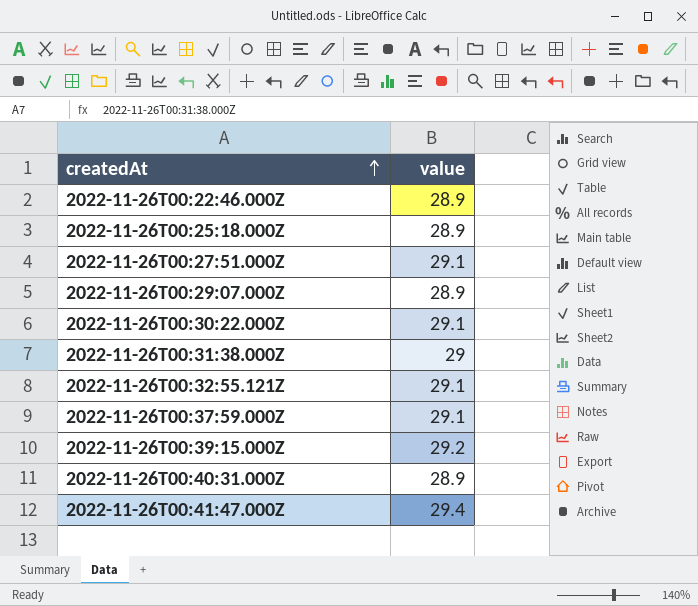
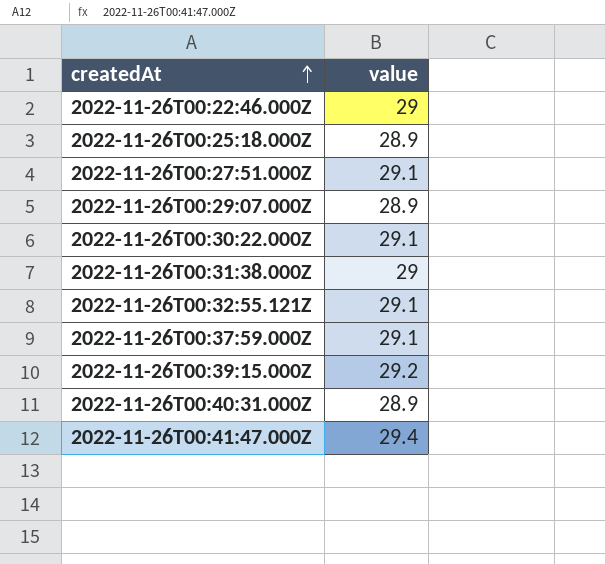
2022-11-26T00:22:46.000Z | value: 28.9 -> 29

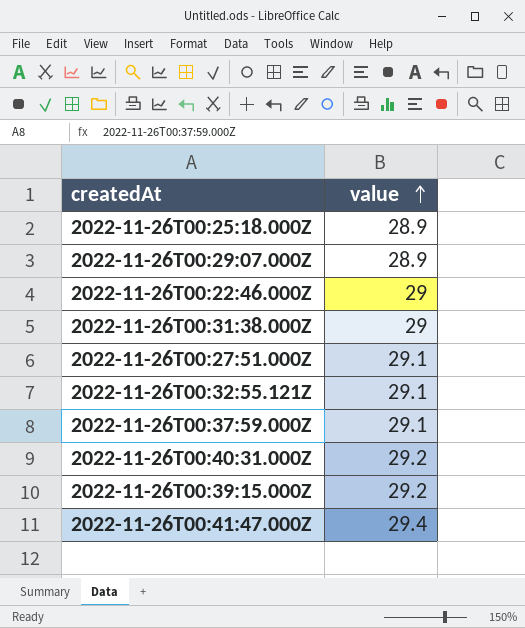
row order: createdAt ascending -> value ascending
row 2022-11-26T00:30:22.000Z: 29.1 -> none
2022-11-26T00:40:31.000Z | value: 28.9 -> 29.2

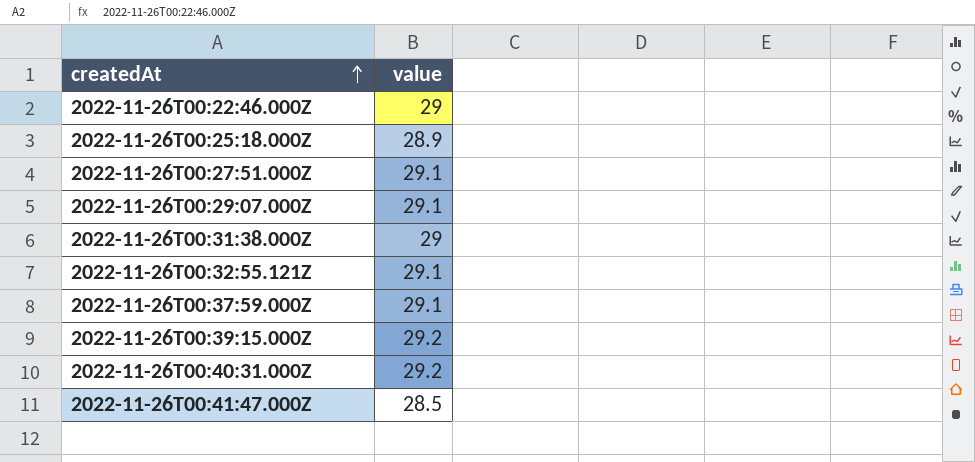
row order: value ascending -> createdAt ascending
2022-11-26T00:29:07.000Z | value: 28.9 -> 29.1
2022-11-26T00:41:47.000Z | value: 29.4 -> 28.5

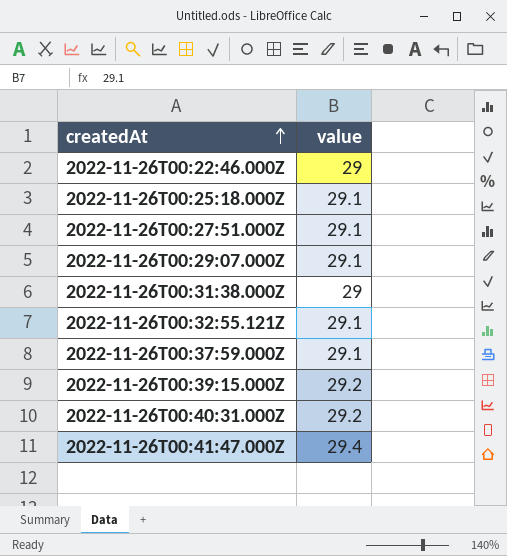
2022-11-26T00:25:18.000Z | value: 28.9 -> 29.1
2022-11-26T00:41:47.000Z | value: 28.5 -> 29.4

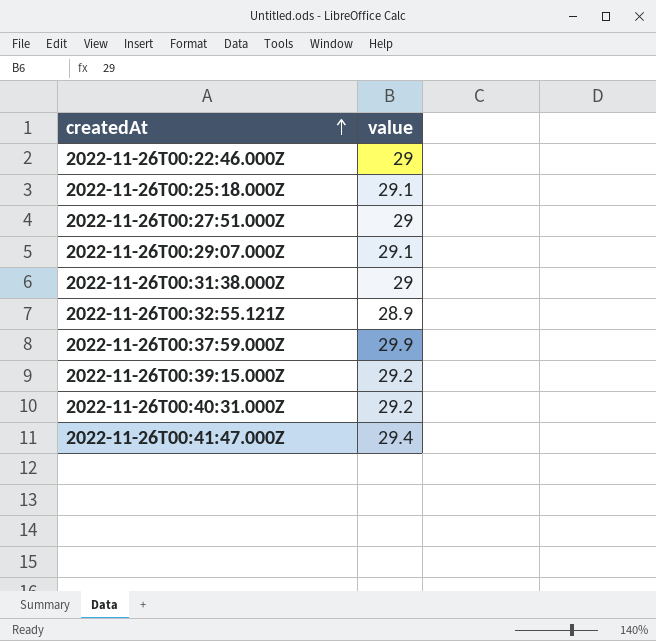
2022-11-26T00:27:51.000Z | value: 29.1 -> 29
2022-11-26T00:32:55.121Z | value: 29.1 -> 28.9
2022-11-26T00:37:59.000Z | value: 29.1 -> 29.9

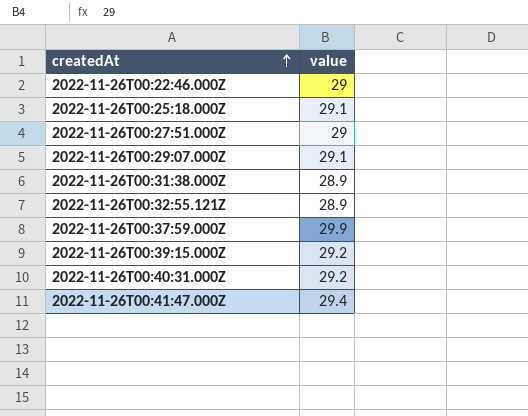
2022-11-26T00:31:38.000Z | value: 29 -> 28.9

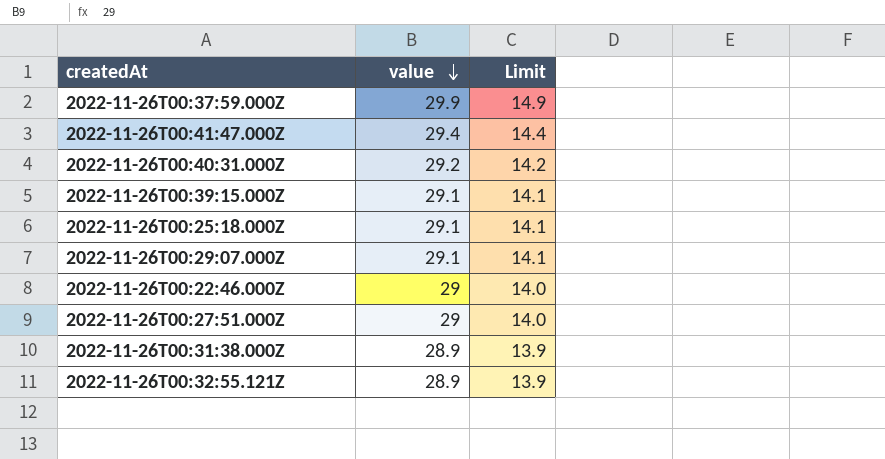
row order: createdAt ascending -> value descending
column Limit | formula: none -> [value] - 15
2022-11-26T00:39:15.000Z | value: 29.2 -> 29.1

